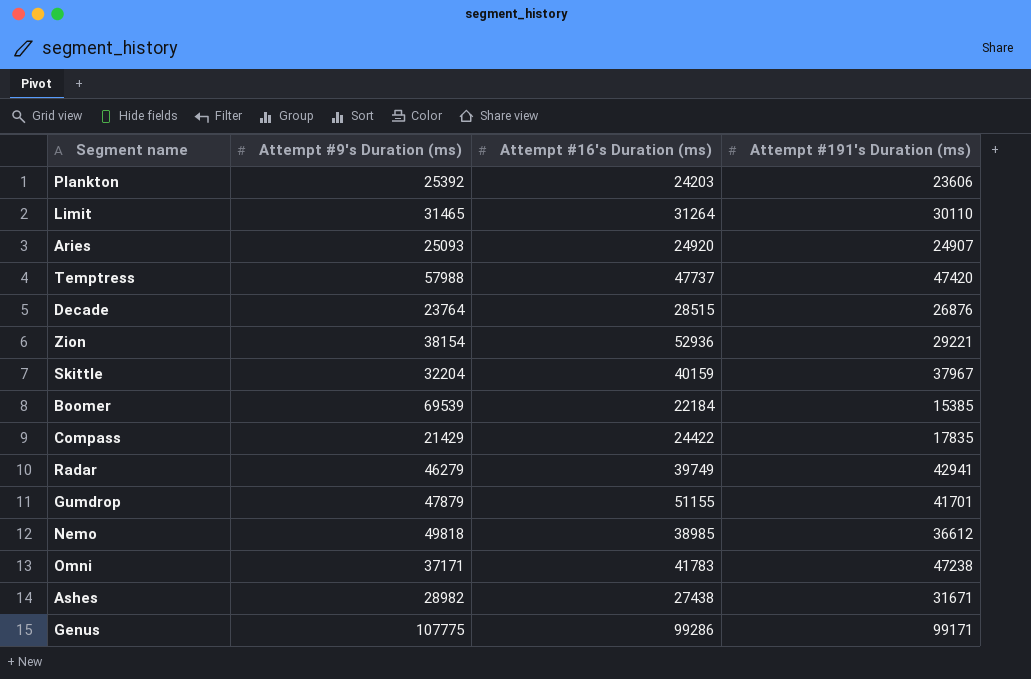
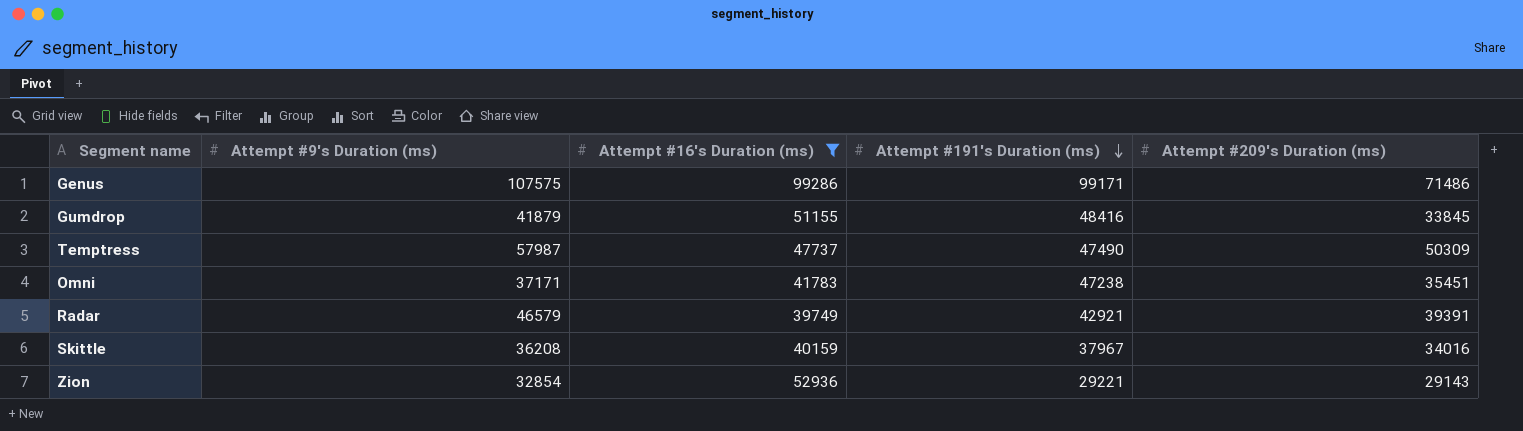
filter: none -> Attempt #16's Duration (ms) >= 39749
row order: none -> Attempt #191's Duration (ms) descending
column Attempt #209's Duration (ms) | position: none -> 5
Genus | Attempt #9's Duration (ms): 107775 -> 107575
Gumdrop | Attempt #9's Duration (ms): 47879 -> 41879
Gumdrop | Attempt #191's Duration (ms): 41701 -> 48416
Temptress | Attempt #9's Duration (ms): 57988 -> 57987
Temptress | Attempt #191's Duration (ms): 47420 -> 47490
Radar | Attempt #9's Duration (ms): 46279 -> 46579
Radar | Attempt #191's Duration (ms): 42941 -> 42921
Skittle | Attempt #9's Duration (ms): 32204 -> 36208
Zion | Attempt #9's Duration (ms): 38154 -> 32854

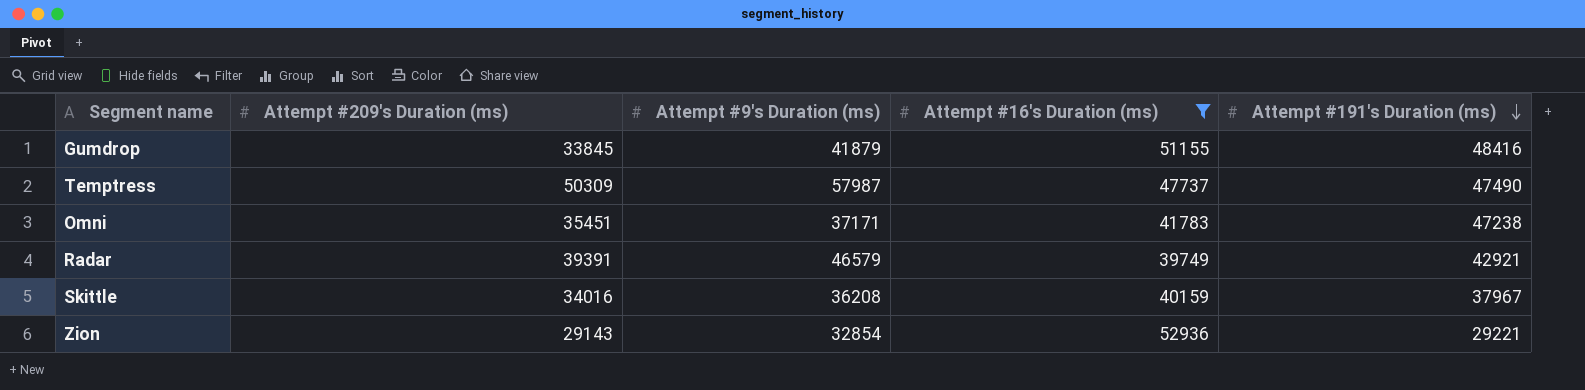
column Attempt #209's Duration (ms) | position: 5 -> 2
row Genus: 107575 | 99286 | 99171 | 71486 -> none

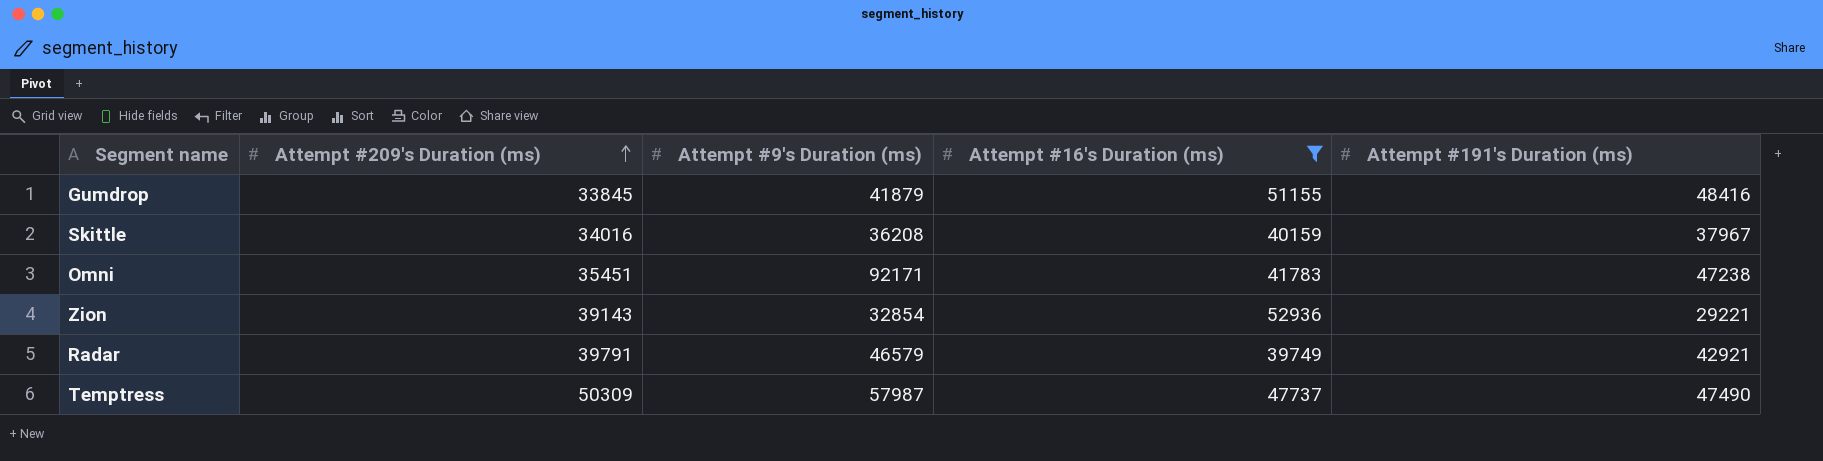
row order: Attempt #191's Duration (ms) descending -> Attempt #209's Duration (ms) ascending
Omni | Attempt #9's Duration (ms): 37171 -> 92171
Zion | Attempt #209's Duration (ms): 29143 -> 39143
Radar | Attempt #209's Duration (ms): 39391 -> 39791

